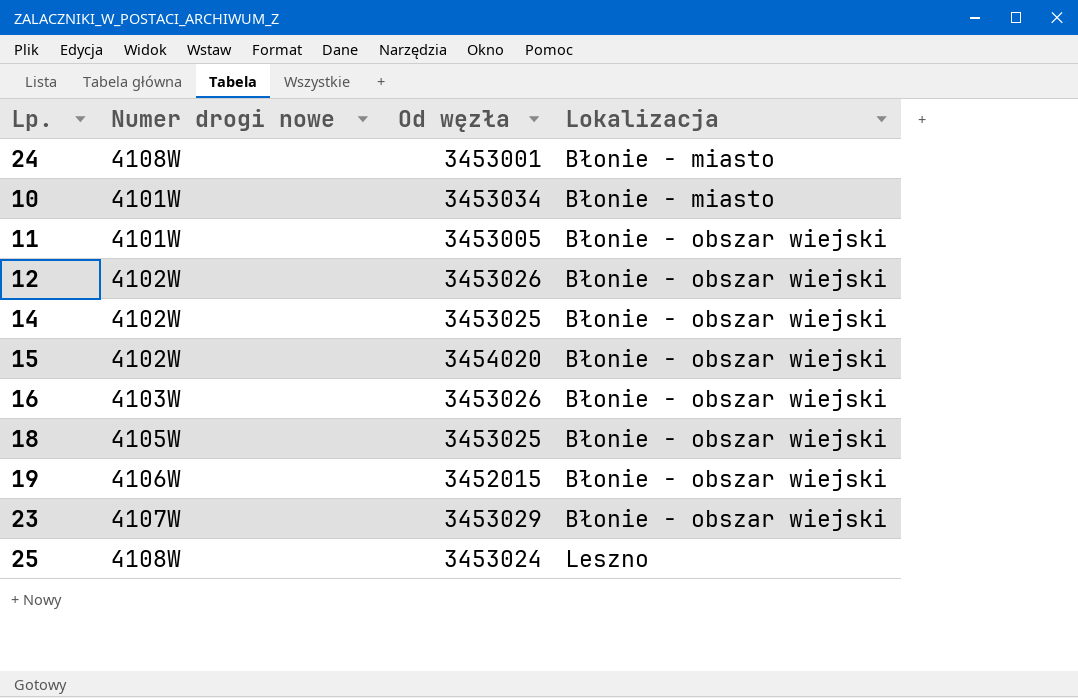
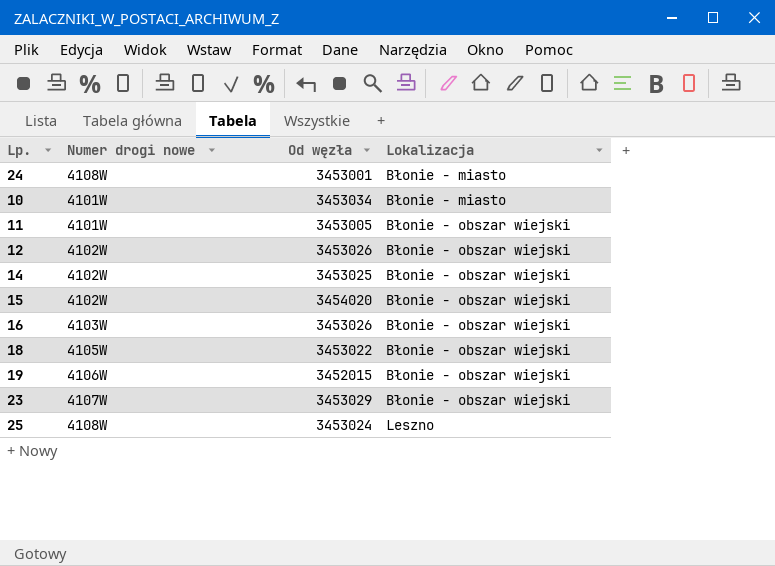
18 | Od węzła: 3453025 -> 3453022

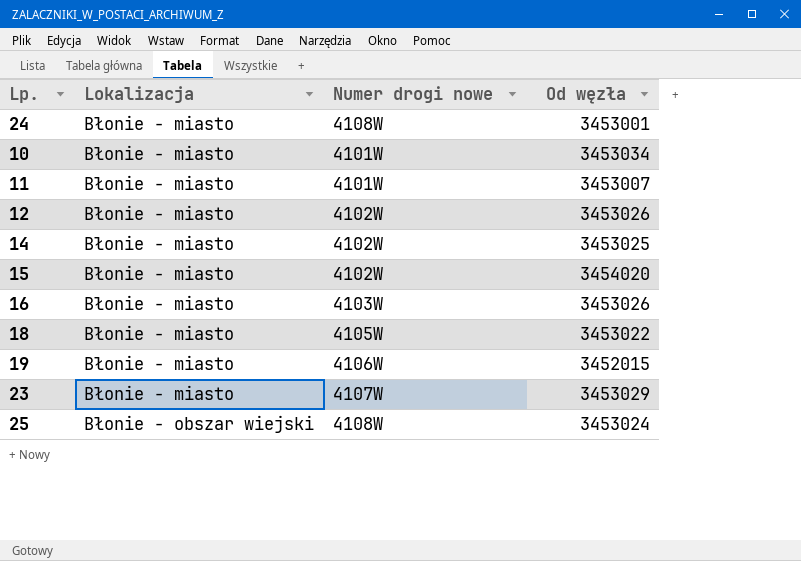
column Lokalizacja | position: 4 -> 2
11 | Lokalizacja: Błonie - obszar wiejski -> Błonie - miasto
11 | Od węzła: 3453005 -> 3453007
12 | Lokalizacja: Błonie - obszar wiejski -> Błonie - miasto
14 | Lokalizacja: Błonie - obszar wiejski -> Błonie - miasto
15 | Lokalizacja: Błonie - obszar wiejski -> Błonie - miasto
16 | Lokalizacja: Błonie - obszar wiejski -> Błonie - miasto
18 | Lokalizacja: Błonie - obszar wiejski -> Błonie - miasto
19 | Lokalizacja: Błonie - obszar wiejski -> Błonie - miasto
23 | Lokalizacja: Błonie - obszar wiejski -> Błonie - miasto
25 | Lokalizacja: Leszno -> Błonie - obszar wiejski

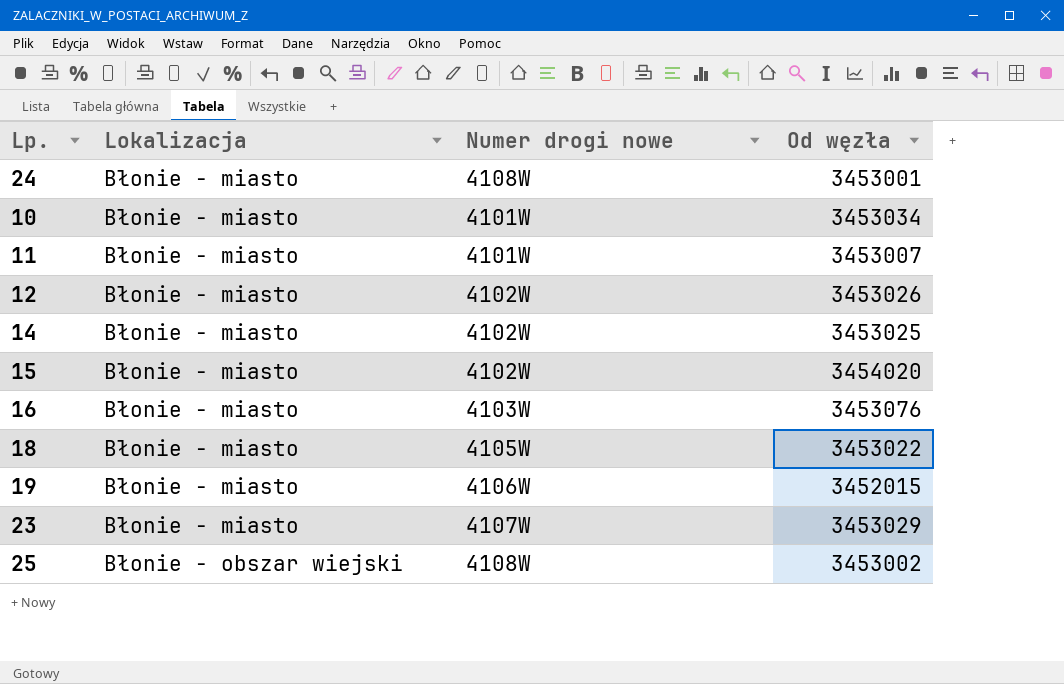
16 | Od węzła: 3453026 -> 3453076
25 | Od węzła: 3453024 -> 3453002

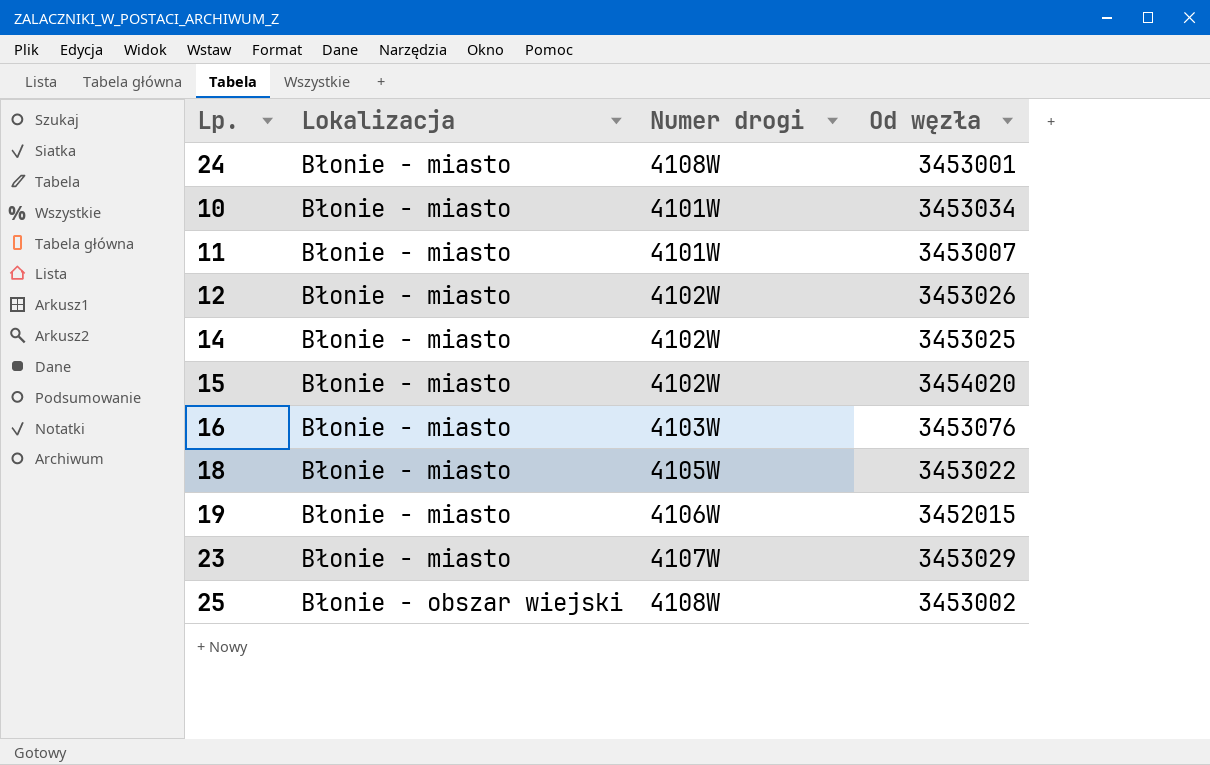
column name: Numer drogi nowe -> Numer drogi

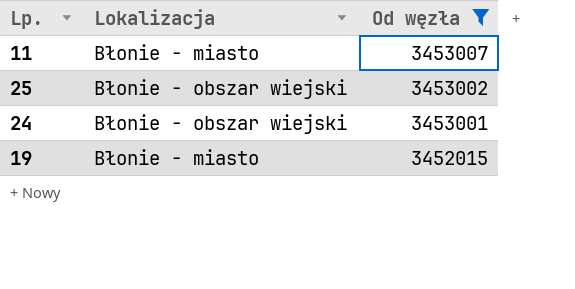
filter: none -> Od węzła <= 3453007
row order: Lokalizacja ascending -> Od węzła descending
column Numer drogi | position: 3 -> none
24 | Lokalizacja: Błonie - miasto -> Błonie - obszar wiejski

